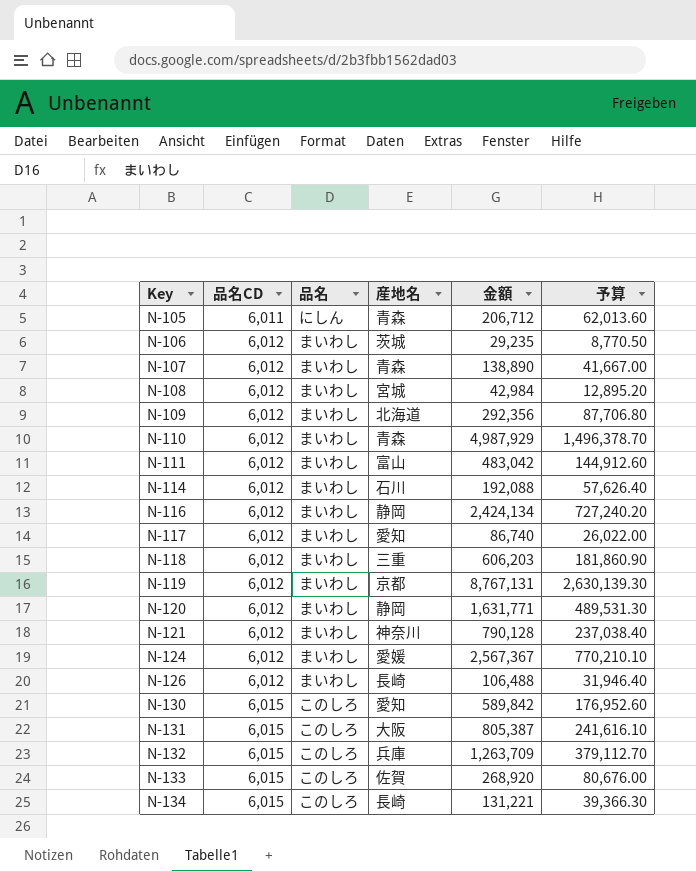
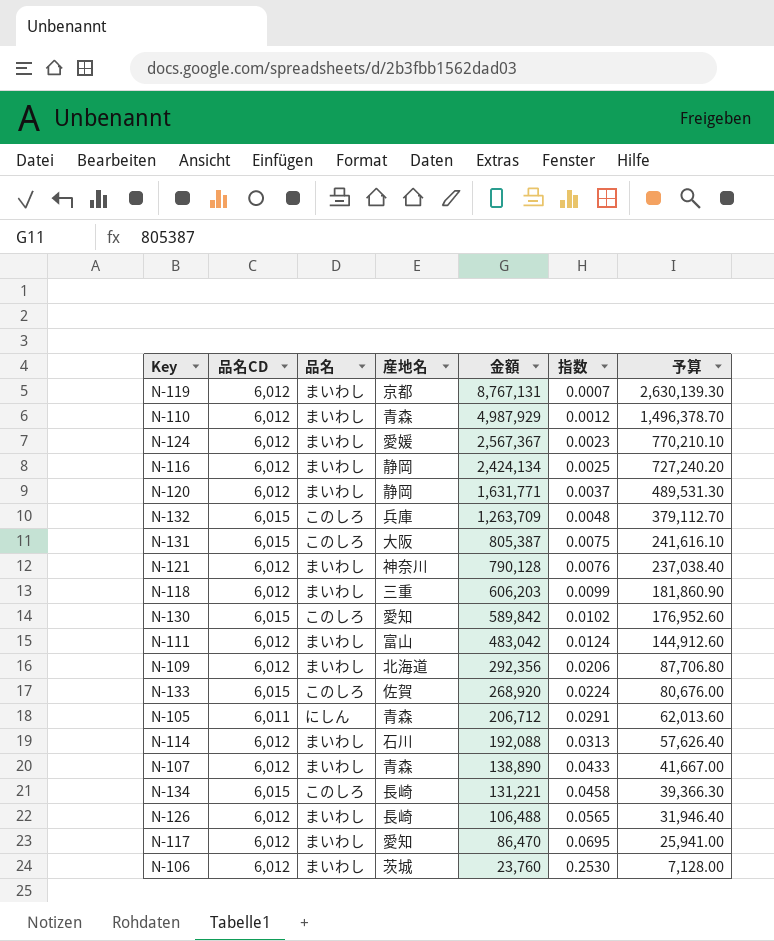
row order: Key ascending -> 金額 descending
column 指数 | formula: none -> [品名CD] / [金額]
row N-108: 6,012 | まいわし | 宮城 | 42,984 | 12,895.20 -> none
N-117 | 金額: 86,740 -> 86,470
N-117 | 予算: 26,022.00 -> 25,941.00
N-106 | 金額: 29,235 -> 23,760
N-106 | 予算: 8,770.50 -> 7,128.00

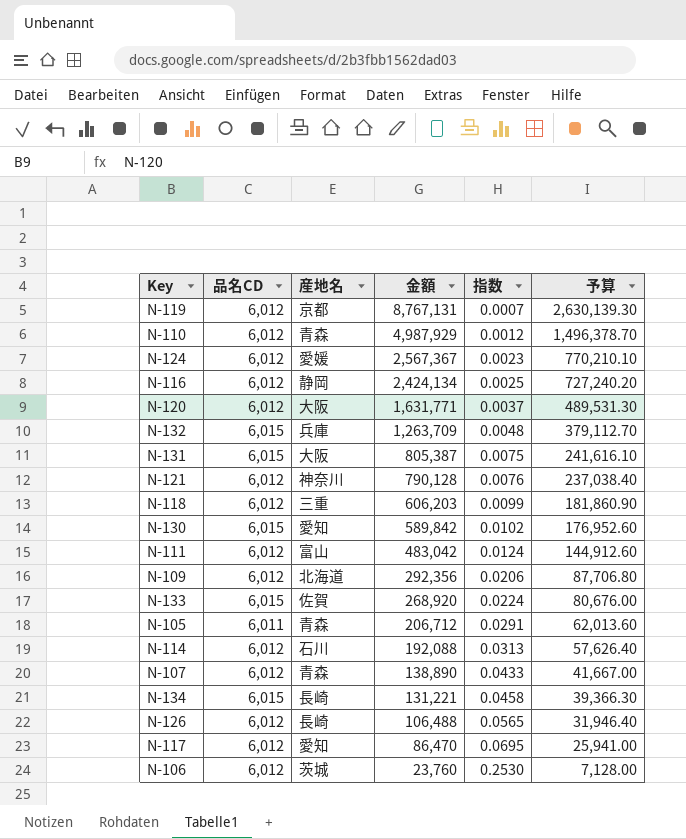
column 品名 | position: 3 -> none
N-120 | 産地名: 静岡 -> 大阪

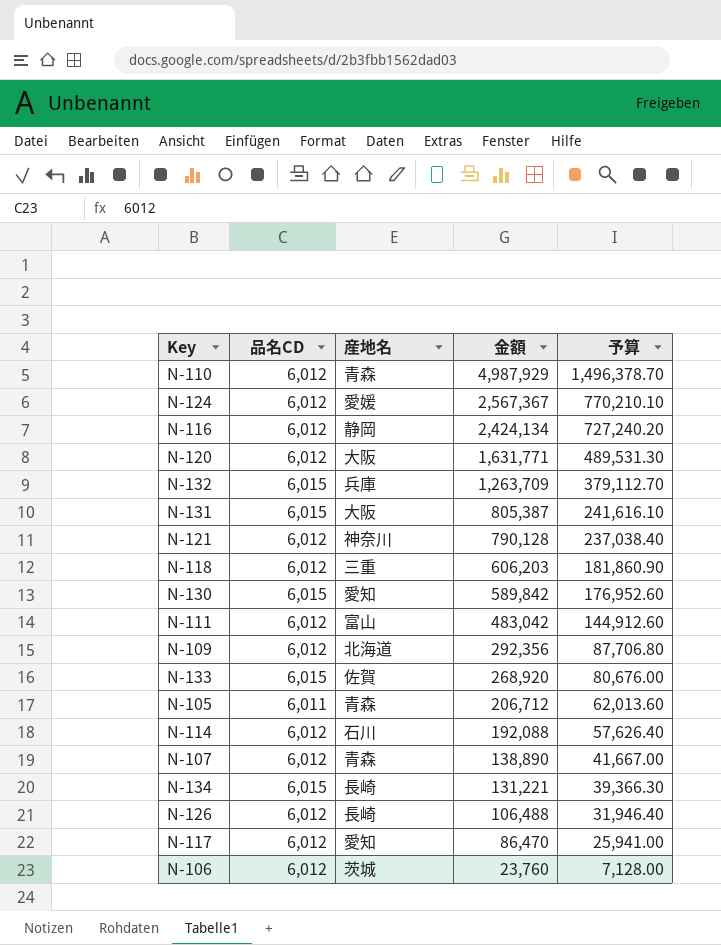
column 指数 | formula: [品名CD] / [金額] -> none
row N-119: 6,012 | 京都 | 8,767,131 | 0.0007 | 2,630,139.30 -> none

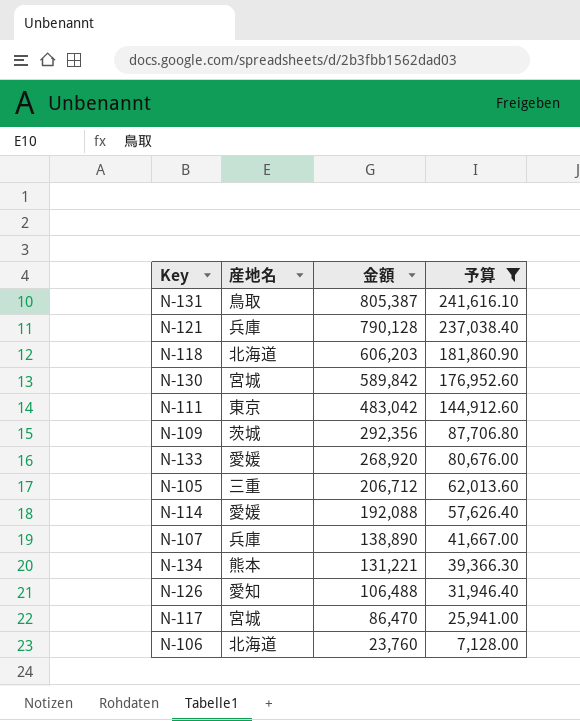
filter: none -> 予算 <= 241,616.10
column 品名CD | position: 2 -> none
N-131 | 産地名: 大阪 -> 鳥取
N-121 | 産地名: 神奈川 -> 兵庫
N-118 | 産地名: 三重 -> 北海道
N-130 | 産地名: 愛知 -> 宮城
N-111 | 産地名: 富山 -> 東京
N-109 | 産地名: 北海道 -> 茨城
N-133 | 産地名: 佐賀 -> 愛媛
N-105 | 産地名: 青森 -> 三重
N-114 | 産地名: 石川 -> 愛媛
N-107 | 産地名: 青森 -> 兵庫
N-134 | 産地名: 長崎 -> 熊本
N-126 | 産地名: 長崎 -> 愛知
N-117 | 産地名: 愛知 -> 宮城
N-106 | 産地名: 茨城 -> 北海道

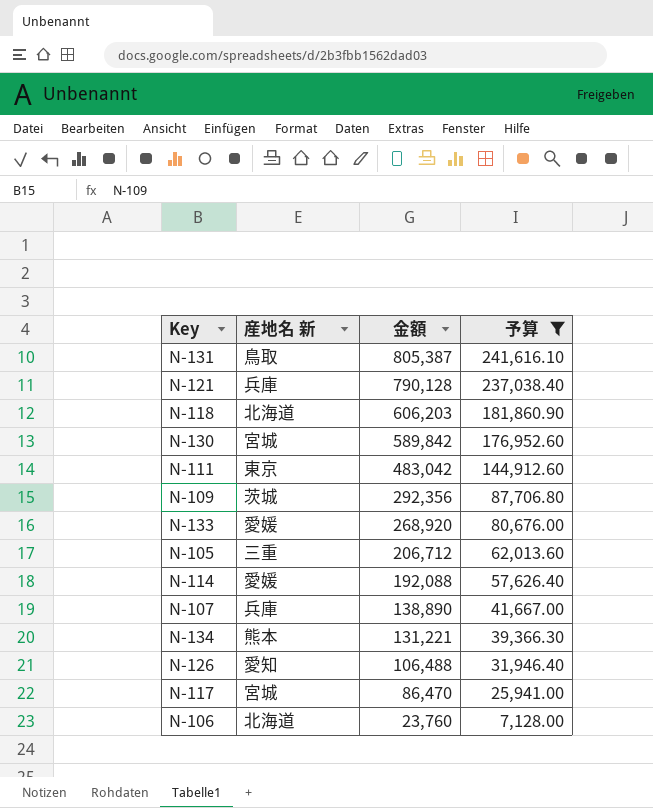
column name: 産地名 -> 産地名 新

